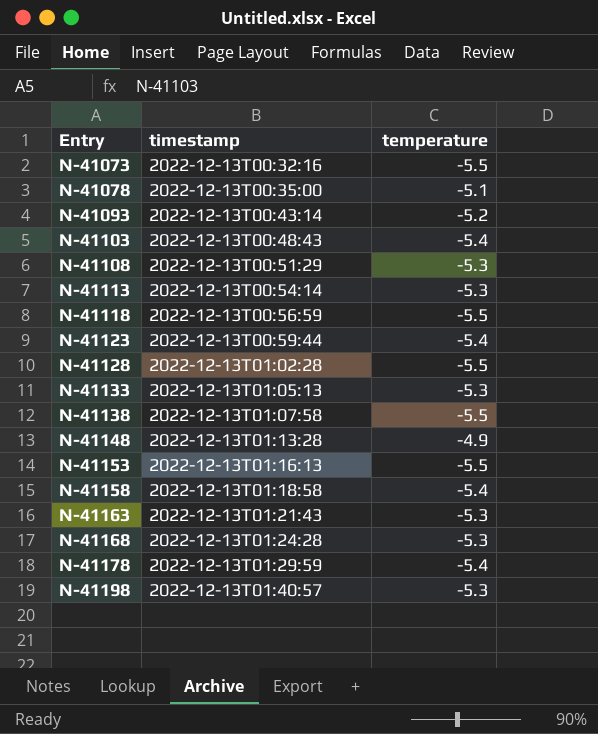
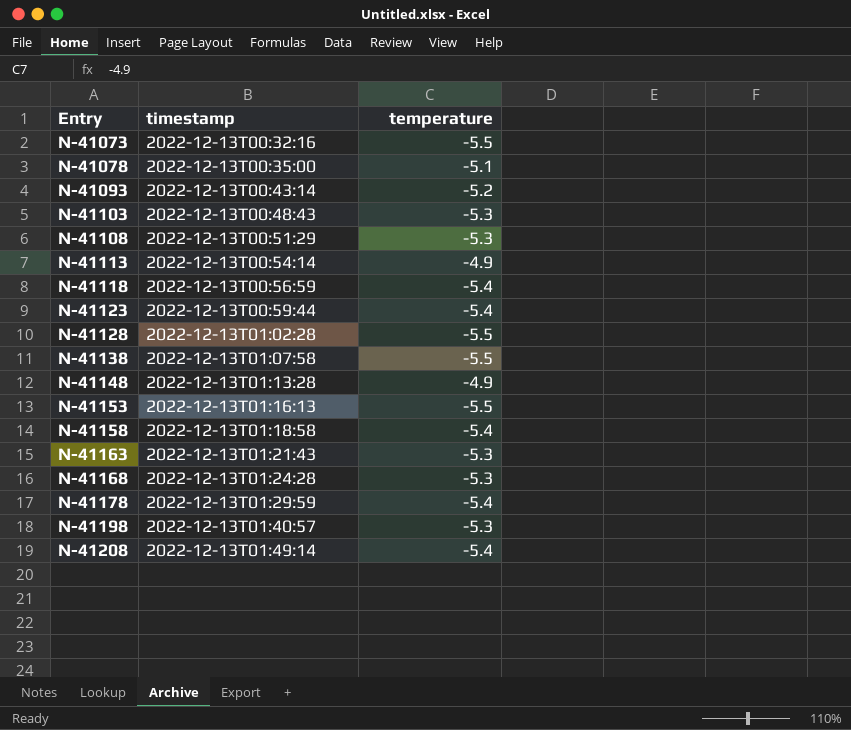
row N-41133: 2022-12-13T01:05:13 | -5.3 -> none
N-41103 | temperature: -5.4 -> -5.3
N-41113 | temperature: -5.3 -> -4.9
N-41118 | temperature: -5.5 -> -5.4
row N-41208: none -> 2022-12-13T01:49:14 | -5.4

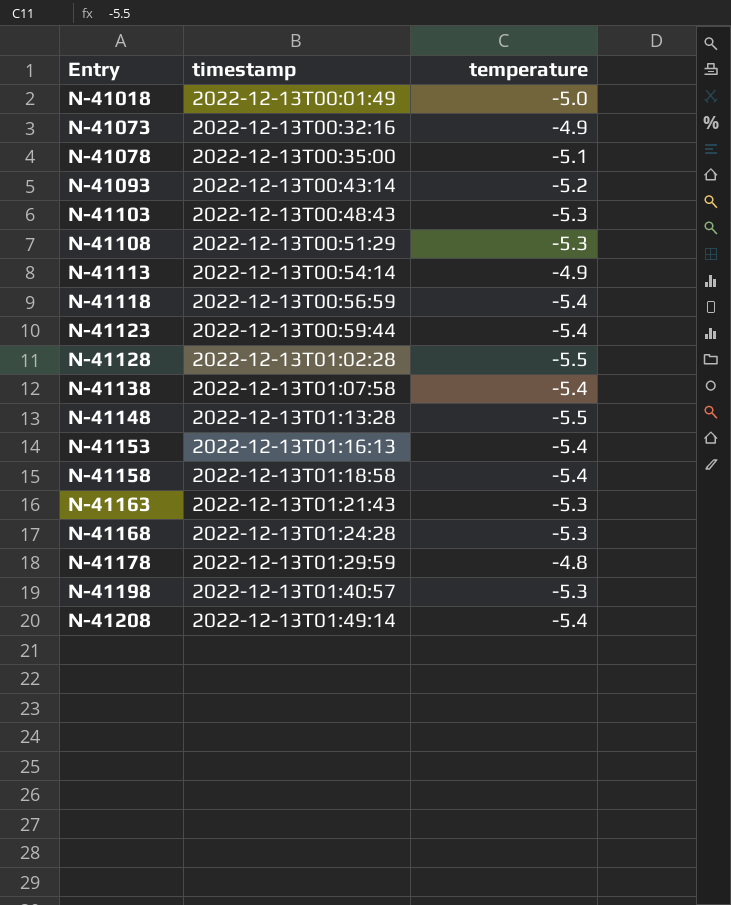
row N-41018: none -> 2022-12-13T00:01:49 | -5.0
N-41073 | temperature: -5.5 -> -4.9
N-41138 | temperature: -5.5 -> -5.4
N-41148 | temperature: -4.9 -> -5.5
N-41153 | temperature: -5.5 -> -5.4
N-41178 | temperature: -5.4 -> -4.8

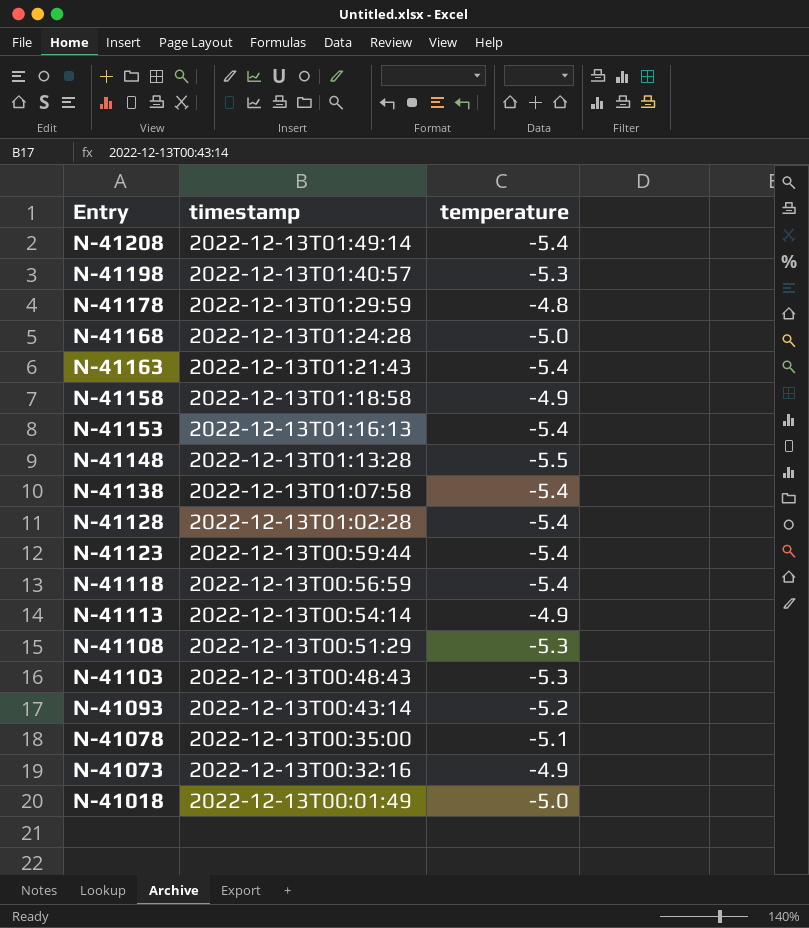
row order: Entry ascending -> Entry descending
N-41168 | temperature: -5.3 -> -5.0
N-41163 | temperature: -5.3 -> -5.4
N-41158 | temperature: -5.4 -> -4.9
N-41128 | temperature: -5.5 -> -5.4

